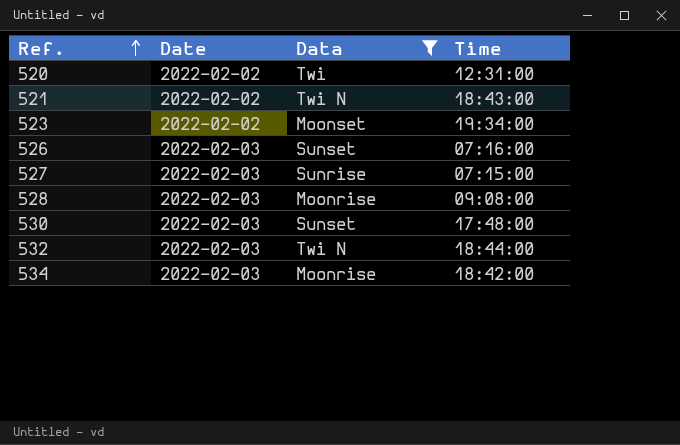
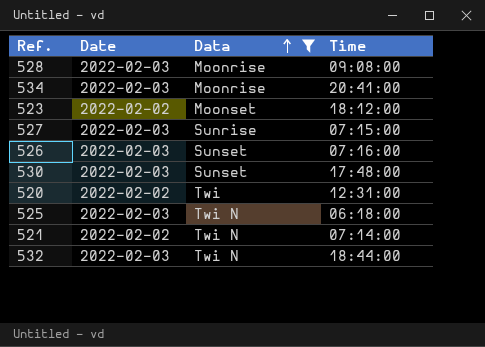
row order: Ref. ascending -> Data ascending
534 | Time: 18:42:00 -> 20:41:00
523 | Time: 19:34:00 -> 18:12:00
row 525: none -> 2022-02-03 | Twi N | 06:18:00
521 | Time: 18:43:00 -> 07:14:00

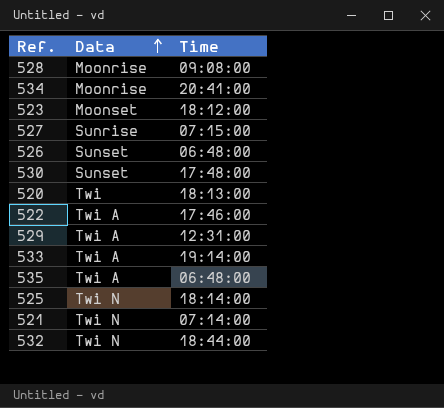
filter: Data != Twi A -> none
column Date | position: 2 -> none
526 | Time: 07:16:00 -> 06:48:00
520 | Time: 12:31:00 -> 18:13:00
525 | Time: 06:18:00 -> 18:14:00

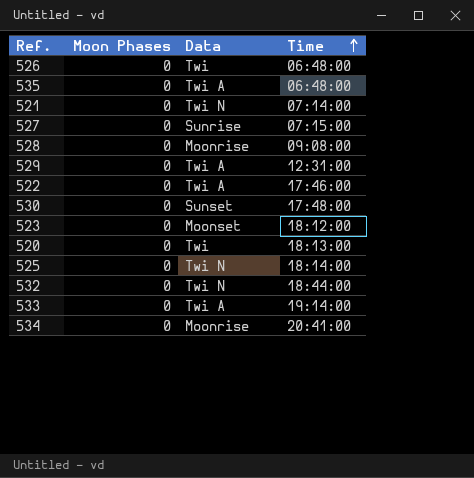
row order: Data ascending -> Time ascending
column Moon Phases | position: none -> 2
526 | Data: Sunset -> Twi

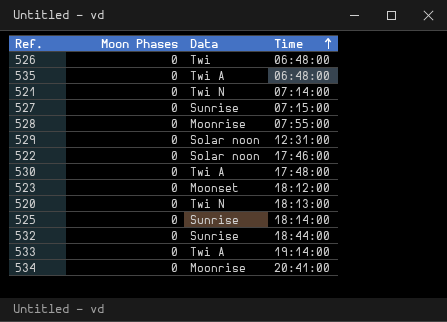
528 | Time: 09:08:00 -> 07:55:00
529 | Data: Twi A -> Solar noon
522 | Data: Twi A -> Solar noon
530 | Data: Sunset -> Twi A
520 | Data: Twi -> Twi N
525 | Data: Twi N -> Sunrise
532 | Data: Twi N -> Sunrise

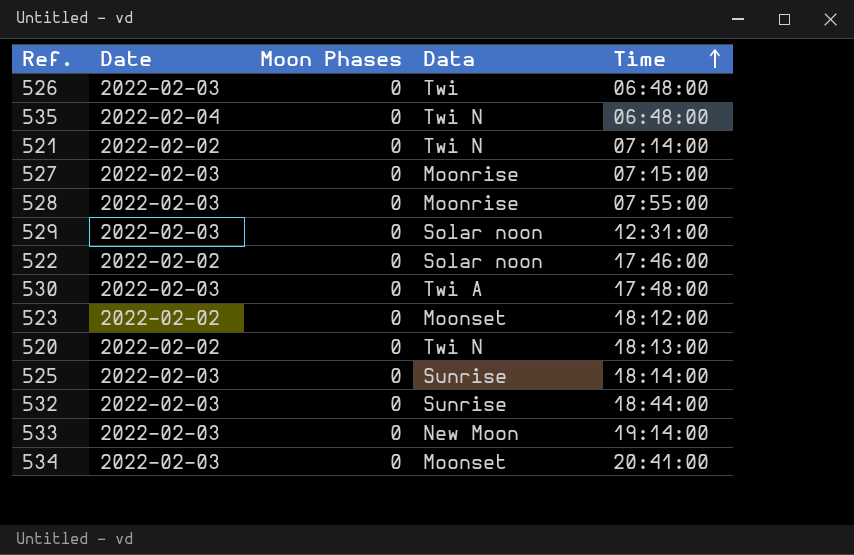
column Date | position: none -> 2
535 | Data: Twi A -> Twi N
527 | Data: Sunrise -> Moonrise
533 | Data: Twi A -> New Moon
534 | Data: Moonrise -> Moonset

